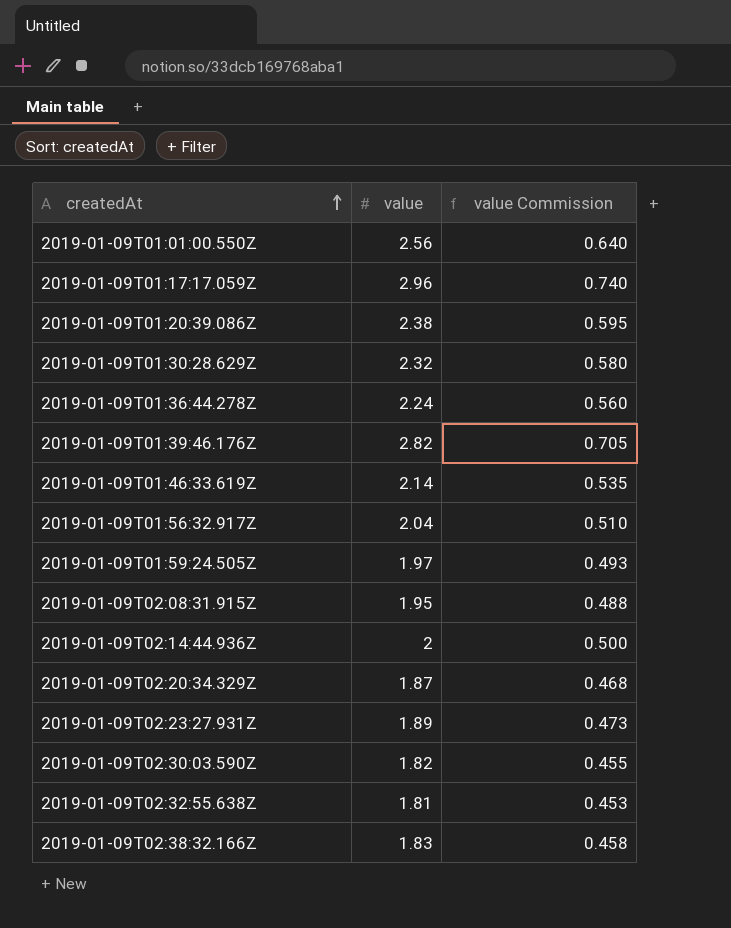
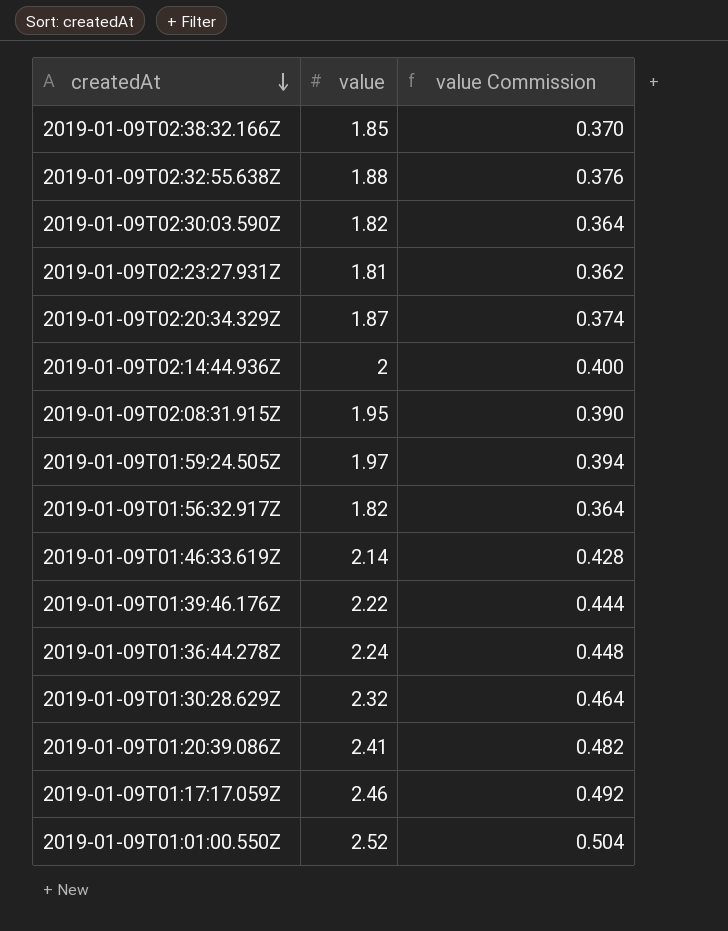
row order: createdAt ascending -> createdAt descending
column value Commission | formula: [value] * 0.25 -> [value] * 0.2
2019-01-09T02:38:32.166Z | value: 1.83 -> 1.85
2019-01-09T02:32:55.638Z | value: 1.81 -> 1.88
2019-01-09T02:23:27.931Z | value: 1.89 -> 1.81
2019-01-09T01:56:32.917Z | value: 2.04 -> 1.82
2019-01-09T01:39:46.176Z | value: 2.82 -> 2.22
2019-01-09T01:20:39.086Z | value: 2.38 -> 2.41
2019-01-09T01:17:17.059Z | value: 2.96 -> 2.46
2019-01-09T01:01:00.550Z | value: 2.56 -> 2.52

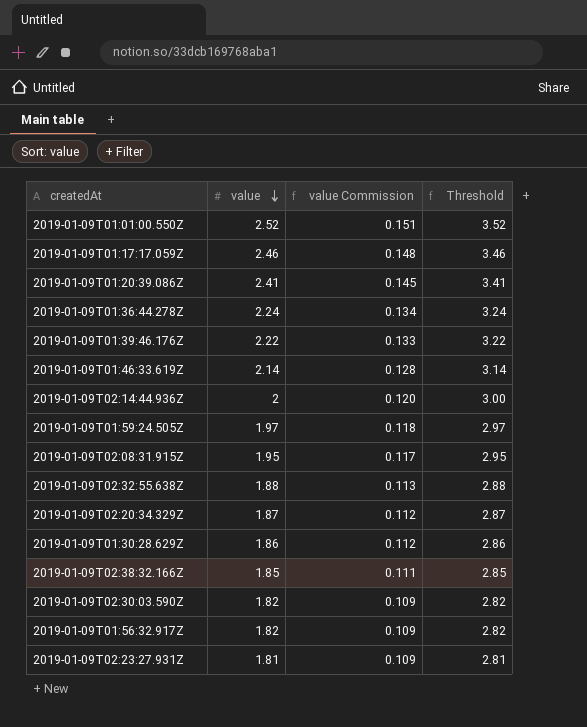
row order: createdAt descending -> value descending
column value Commission | formula: [value] * 0.2 -> [value] * 0.06
column Threshold | formula: none -> [value] + 1
2019-01-09T01:30:28.629Z | value: 2.32 -> 1.86

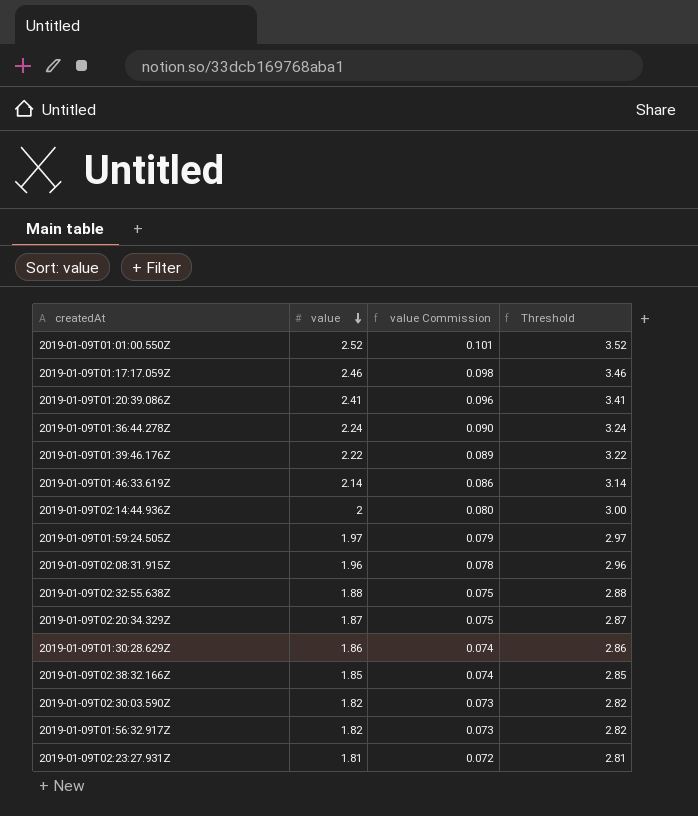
column value Commission | formula: [value] * 0.06 -> [value] * 0.04
2019-01-09T02:08:31.915Z | value: 1.95 -> 1.96
2019-01-09T02:08:31.915Z | Threshold: 2.95 -> 2.96

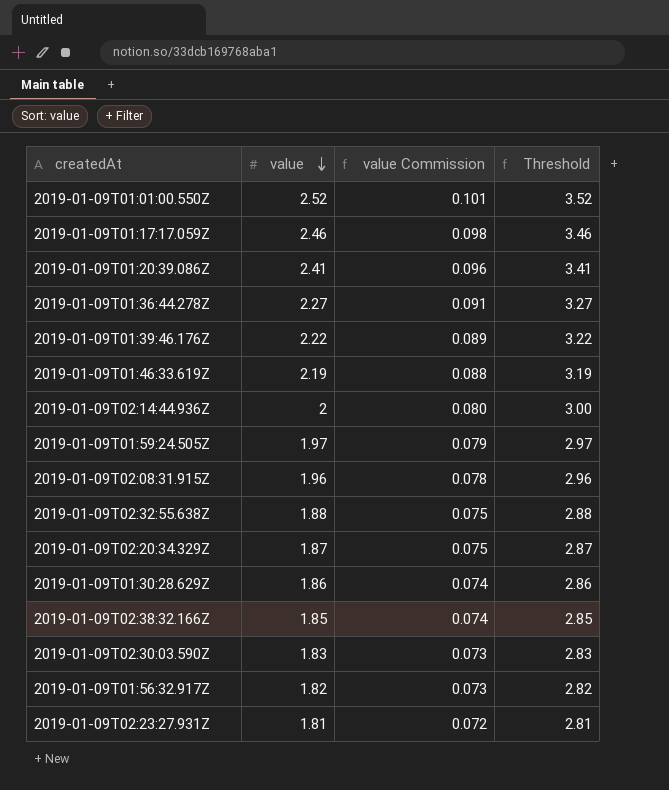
2019-01-09T01:36:44.278Z | value: 2.24 -> 2.27
2019-01-09T01:36:44.278Z | value Commission: 0.090 -> 0.091
2019-01-09T01:36:44.278Z | Threshold: 3.24 -> 3.27
2019-01-09T01:46:33.619Z | value: 2.14 -> 2.19
2019-01-09T01:46:33.619Z | value Commission: 0.086 -> 0.088
2019-01-09T01:46:33.619Z | Threshold: 3.14 -> 3.19
2019-01-09T02:30:03.590Z | value: 1.82 -> 1.83
2019-01-09T02:30:03.590Z | Threshold: 2.82 -> 2.83

